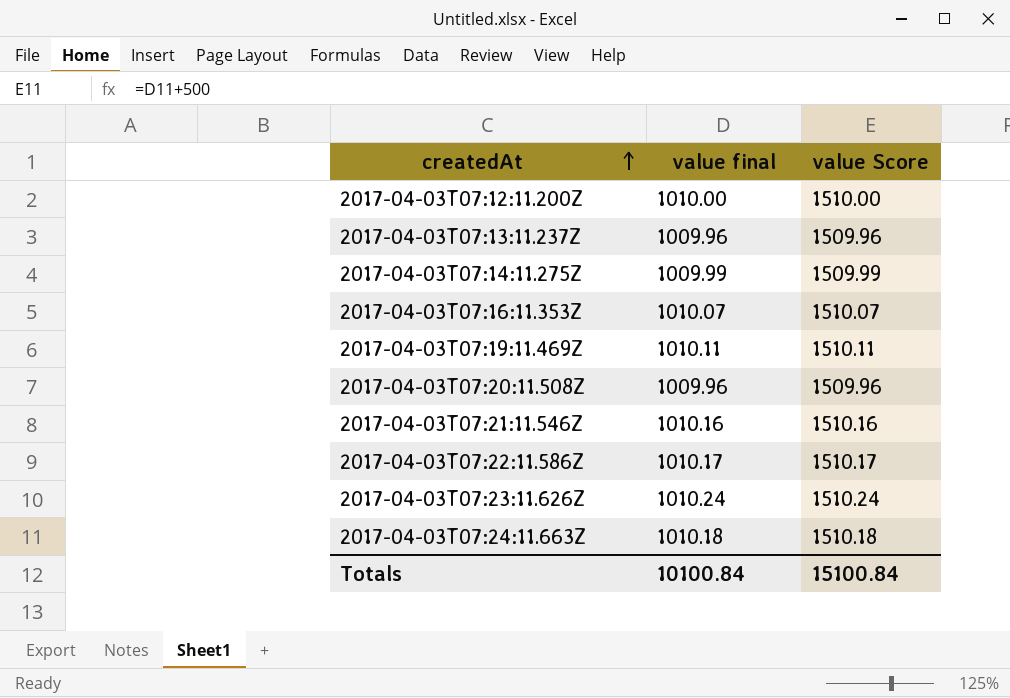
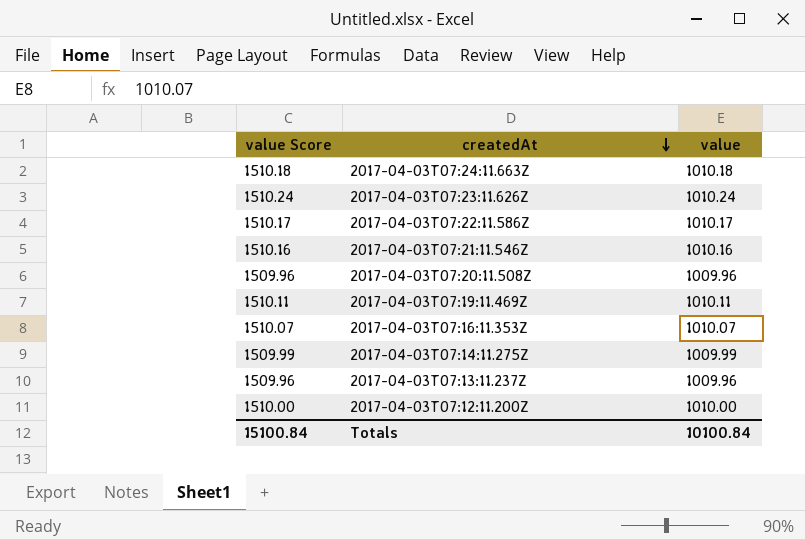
row order: createdAt ascending -> createdAt descending
column value Score | position: 3 -> 1
column name: value final -> value

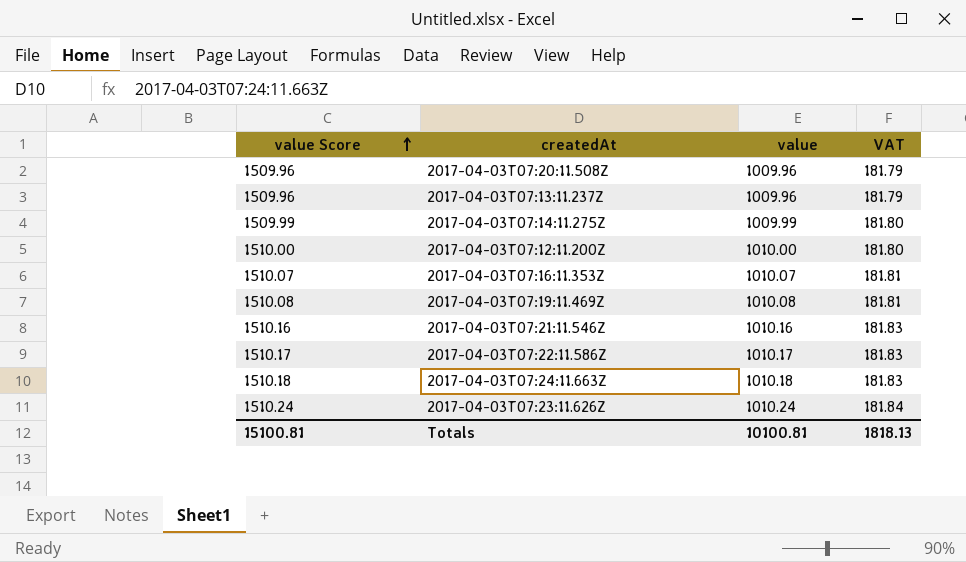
row order: createdAt descending -> value Score ascending
column VAT | formula: none -> [value] * 0.18
2017-04-03T07:19:11.469Z | value Score: 1510.11 -> 1510.08
2017-04-03T07:19:11.469Z | value: 1010.11 -> 1010.08
Totals | value Score: 15100.84 -> 15100.81
Totals | value: 10100.84 -> 10100.81

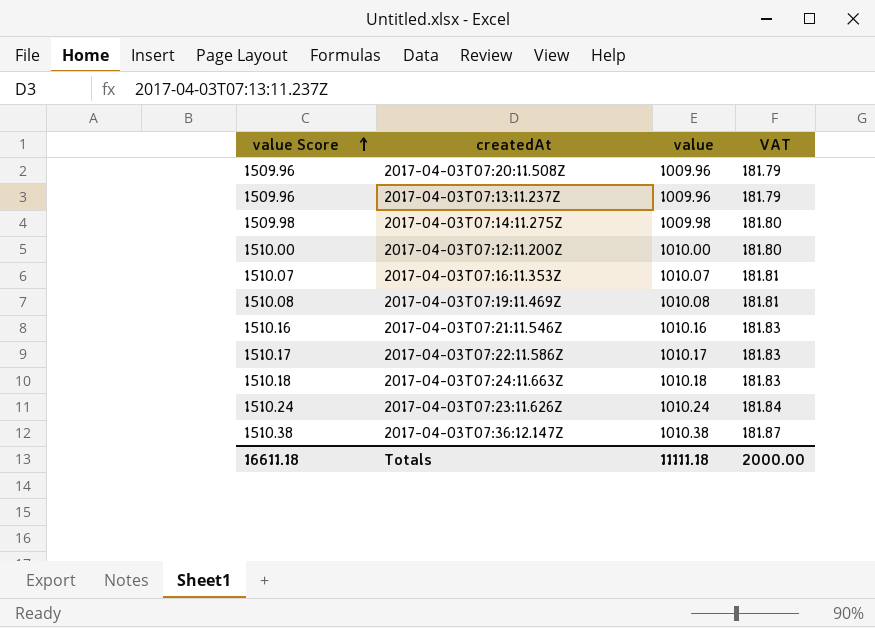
2017-04-03T07:14:11.275Z | value Score: 1509.99 -> 1509.98
2017-04-03T07:14:11.275Z | value: 1009.99 -> 1009.98
row 2017-04-03T07:36:12.147Z: none -> 1510.38 | 1010.38 | 181.87
Totals | value Score: 15100.81 -> 16611.18
Totals | value: 10100.81 -> 11111.18
Totals | VAT: 1818.13 -> 2000.00

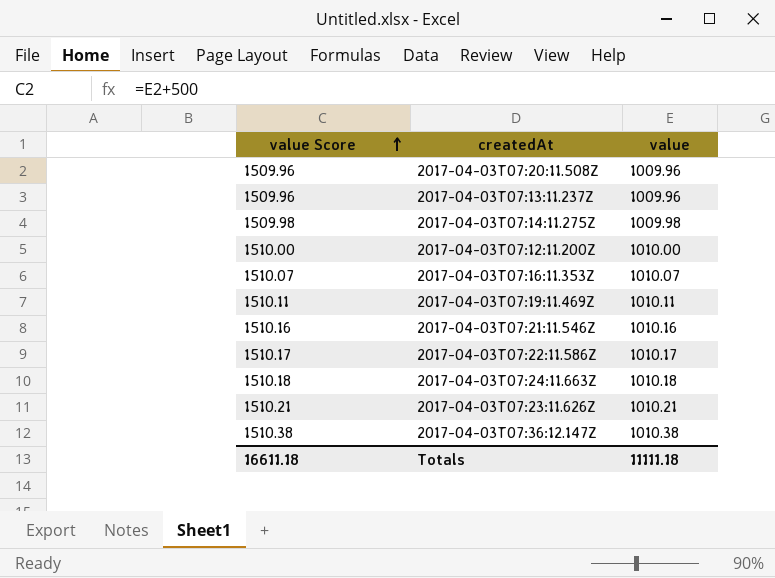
column VAT | formula: [value] * 0.18 -> none
2017-04-03T07:19:11.469Z | value Score: 1510.08 -> 1510.11
2017-04-03T07:19:11.469Z | value: 1010.08 -> 1010.11
2017-04-03T07:23:11.626Z | value Score: 1510.24 -> 1510.21
2017-04-03T07:23:11.626Z | value: 1010.24 -> 1010.21

